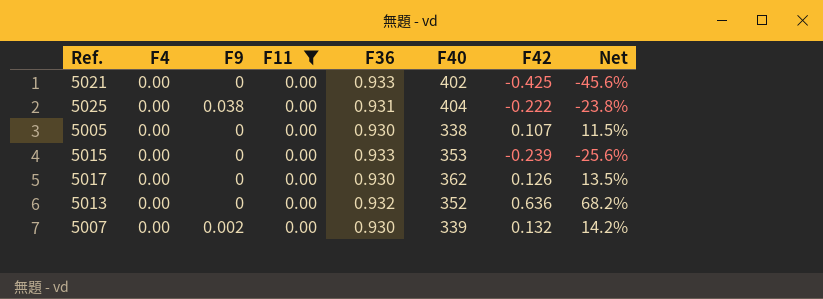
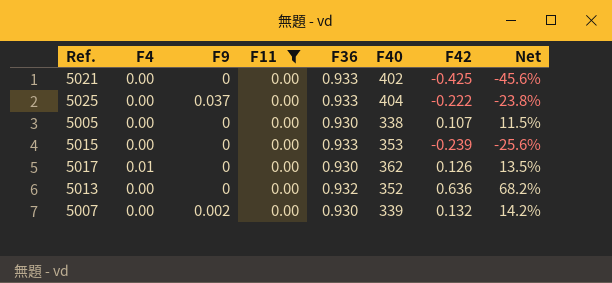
5025 | F9: 0.038 -> 0.037
5025 | F36: 0.931 -> 0.933
5017 | F4: 0.00 -> 0.01

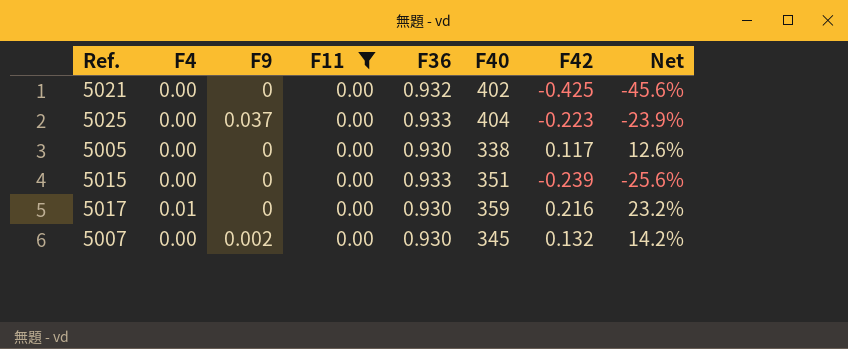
row 5013: 0.00 | 0 | 0.00 | 0.932 | 352 | 0.636 | 68.2% -> none
5021 | F36: 0.933 -> 0.932
5025 | F42: -0.222 -> -0.223
5025 | Net: -23.8% -> -23.9%
5005 | F42: 0.107 -> 0.117
5005 | Net: 11.5% -> 12.6%
5015 | F40: 353 -> 351
5017 | F40: 362 -> 359
5017 | F42: 0.126 -> 0.216
5017 | Net: 13.5% -> 23.2%
5007 | F40: 339 -> 345

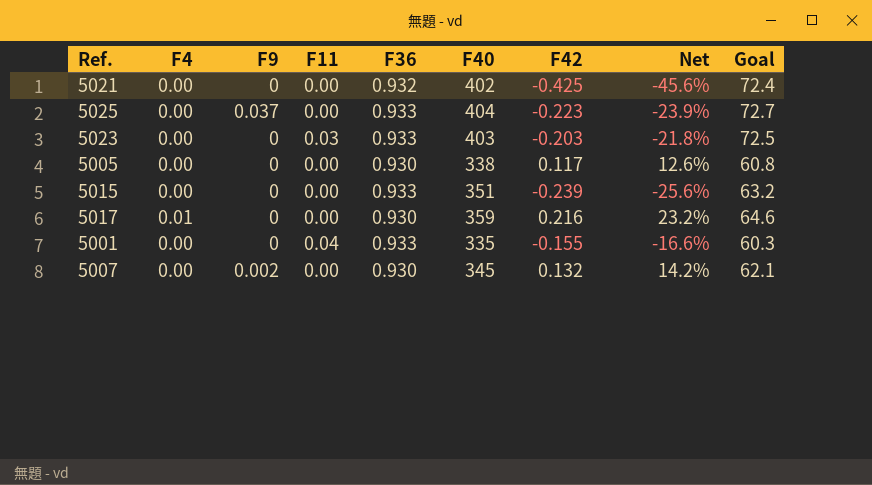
filter: F11 = 0.00 -> none
column Goal | formula: none -> [F40] * 0.18

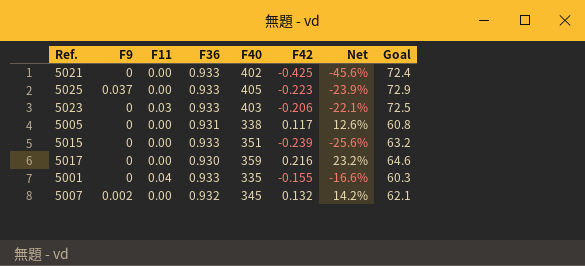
column F4 | position: 2 -> none
5021 | F36: 0.932 -> 0.933
5025 | F40: 404 -> 405
5025 | Goal: 72.7 -> 72.9
5023 | F42: -0.203 -> -0.206
5023 | Net: -21.8% -> -22.1%
5005 | F36: 0.930 -> 0.931
5007 | F36: 0.930 -> 0.932

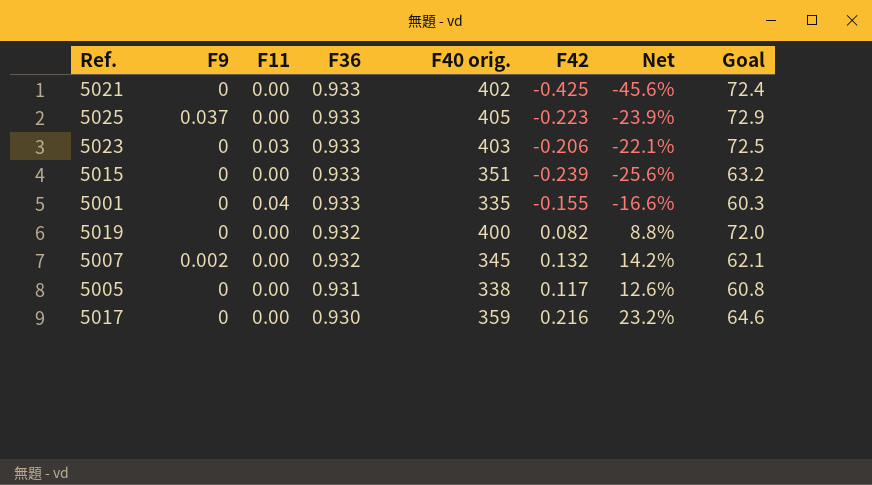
row order: none -> F36 descending
column name: F40 -> F40 orig.
row 5019: none -> 0 | 0.00 | 0.932 | 400 | 0.082 | 8.8% | 72.0

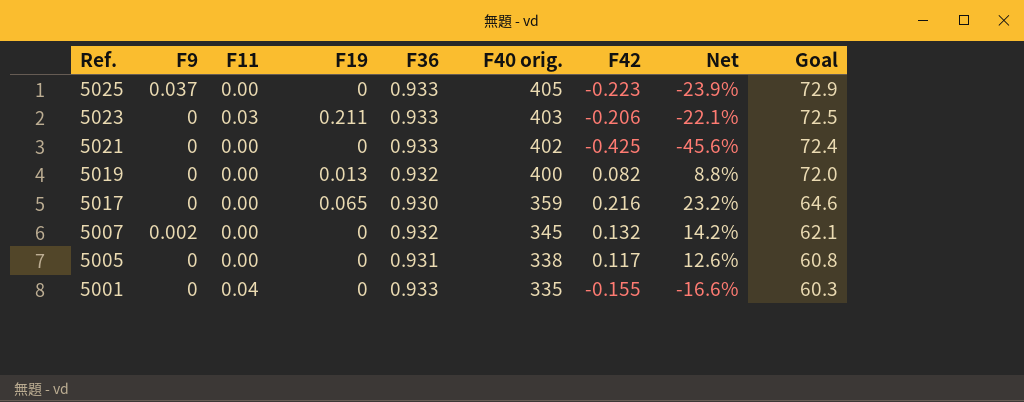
row order: F36 descending -> Ref. descending
column F19 | position: none -> 4
row 5015: 0 | 0.00 | 0.933 | 351 | -0.239 | -25.6% | 63.2 -> none

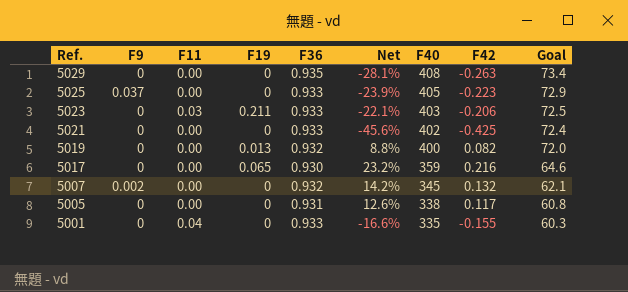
column Net | position: 8 -> 6
column name: F40 orig. -> F40
row 5029: none -> 0 | 0.00 | 0 | 0.935 | -28.1% | 408 | -0.263 | 73.4

